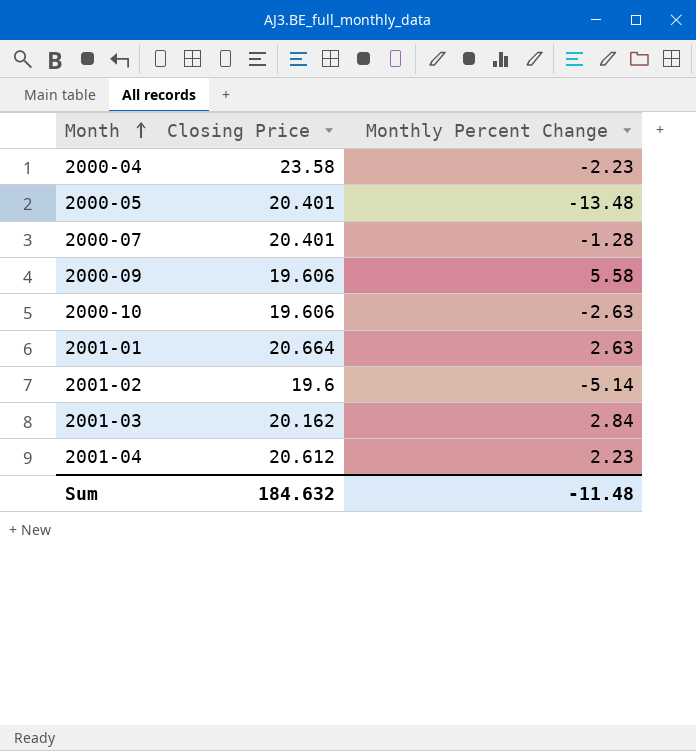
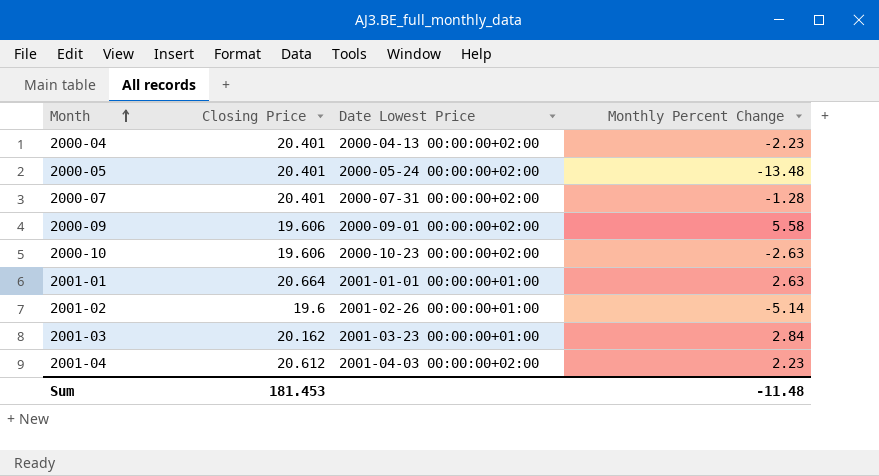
column Date Lowest Price | position: none -> 3
2000-04 | Closing Price: 23.58 -> 20.401
Sum | Closing Price: 184.632 -> 181.453

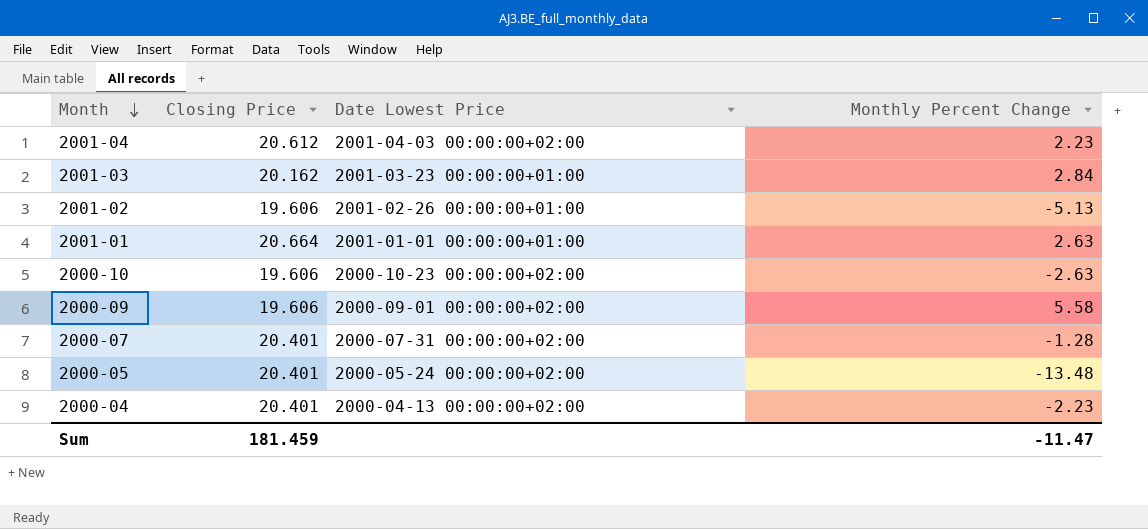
row order: Month ascending -> Month descending
2001-02 | Closing Price: 19.6 -> 19.606
2001-02 | Monthly Percent Change: -5.14 -> -5.13
Sum | Closing Price: 181.453 -> 181.459
Sum | Monthly Percent Change: -11.48 -> -11.47

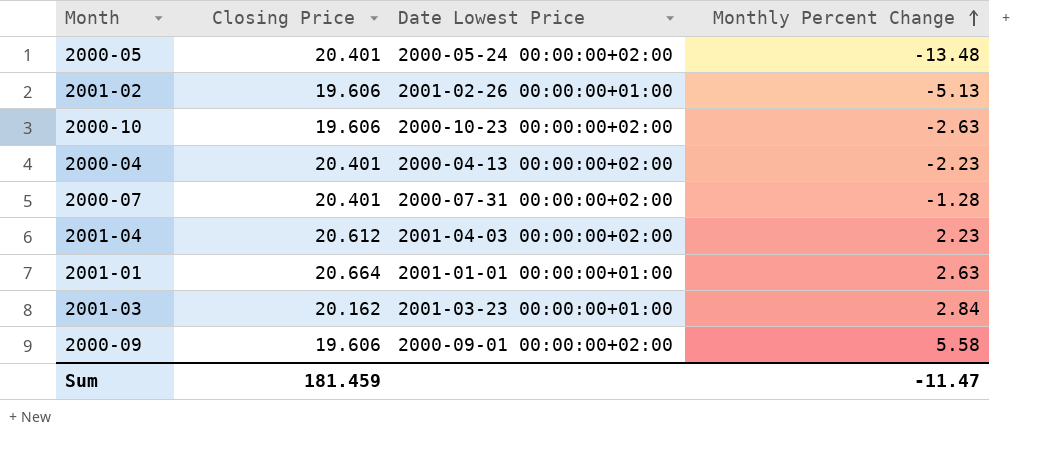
row order: Month descending -> Monthly Percent Change ascending

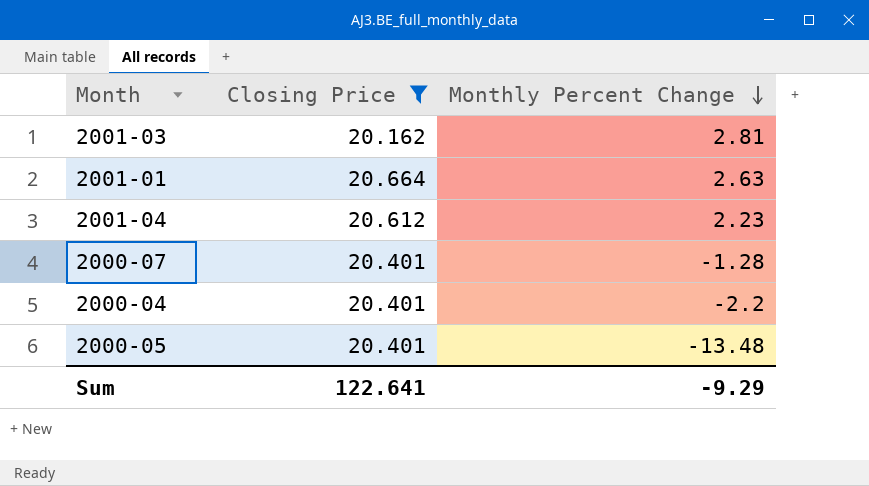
filter: none -> Closing Price != 19.606
row order: Monthly Percent Change ascending -> Monthly Percent Change descending
column Date Lowest Price | position: 3 -> none
2001-03 | Monthly Percent Change: 2.84 -> 2.81
2000-04 | Monthly Percent Change: -2.23 -> -2.2
Sum | Closing Price: 181.459 -> 122.641
Sum | Monthly Percent Change: -11.47 -> -9.29

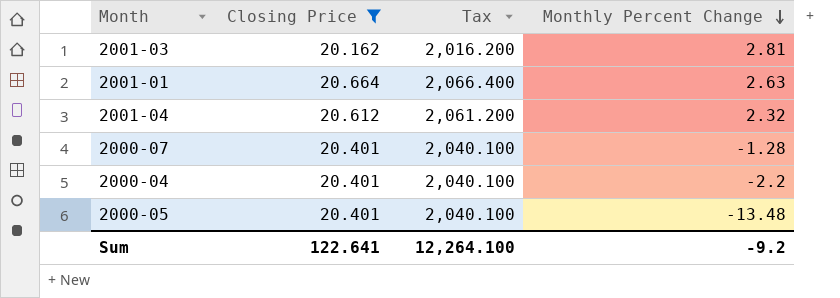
column Tax | formula: none -> [Closing Price] * 100
2001-04 | Monthly Percent Change: 2.23 -> 2.32
Sum | Monthly Percent Change: -9.29 -> -9.2

